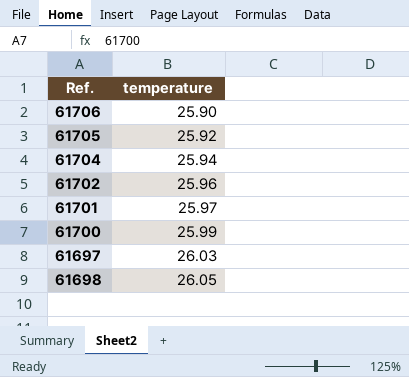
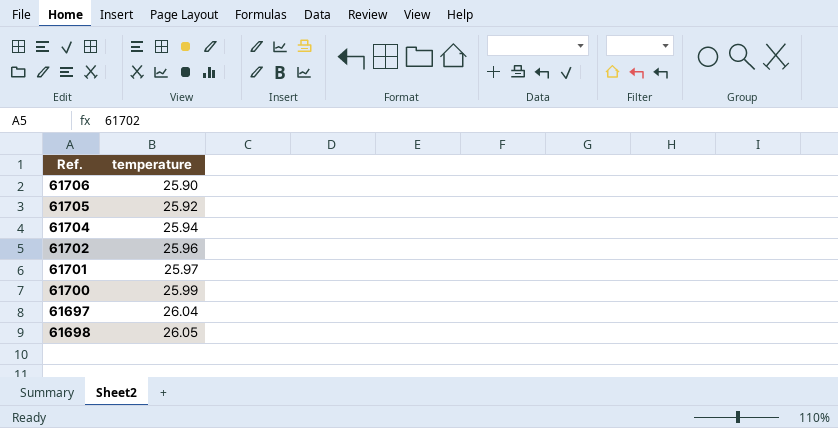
61697 | temperature: 26.03 -> 26.04

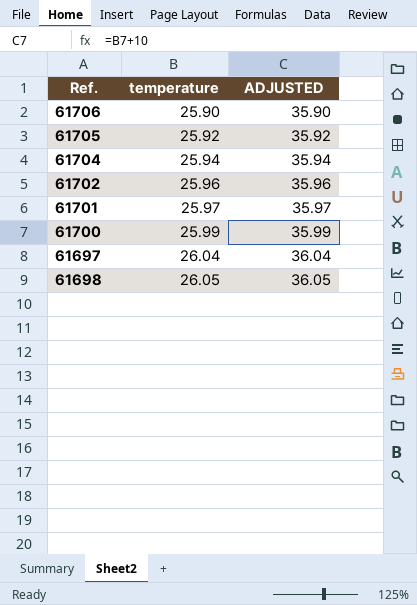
column ADJUSTED | formula: none -> [temperature] + 10

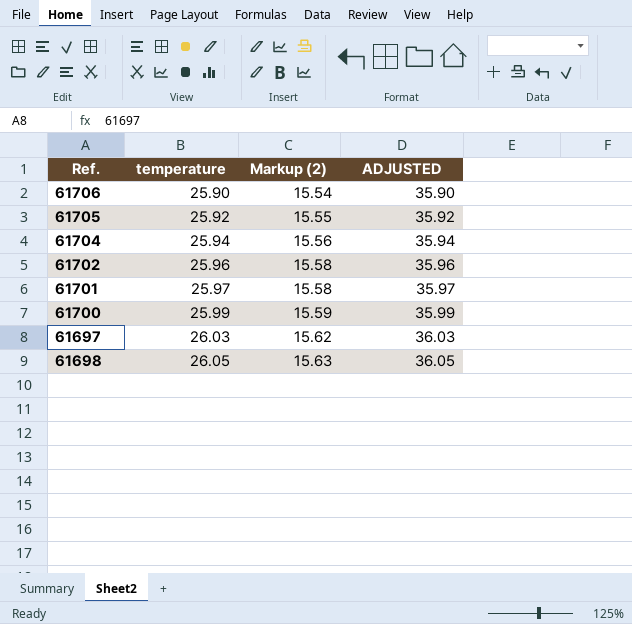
column Markup (2) | formula: none -> [temperature] * 0.6
61697 | temperature: 26.04 -> 26.03
61697 | ADJUSTED: 36.04 -> 36.03

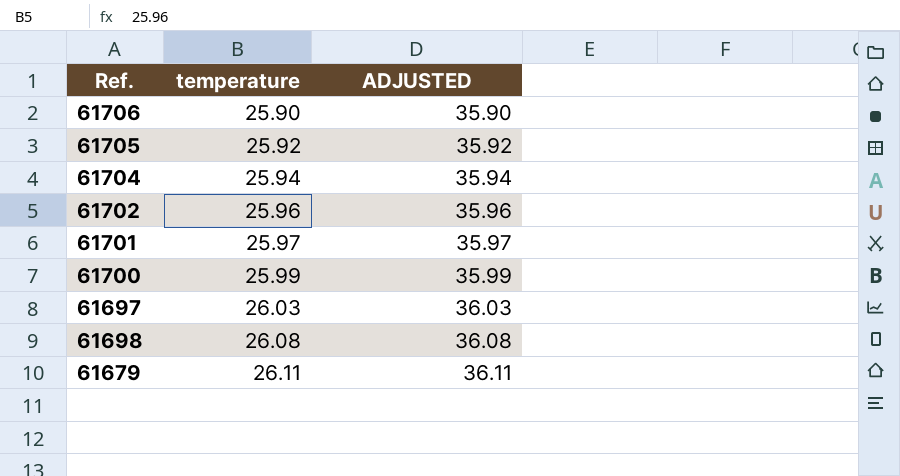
column Markup (2) | formula: [temperature] * 0.6 -> none
61698 | temperature: 26.05 -> 26.08
61698 | ADJUSTED: 36.05 -> 36.08
row 61679: none -> 26.11 | 36.11

